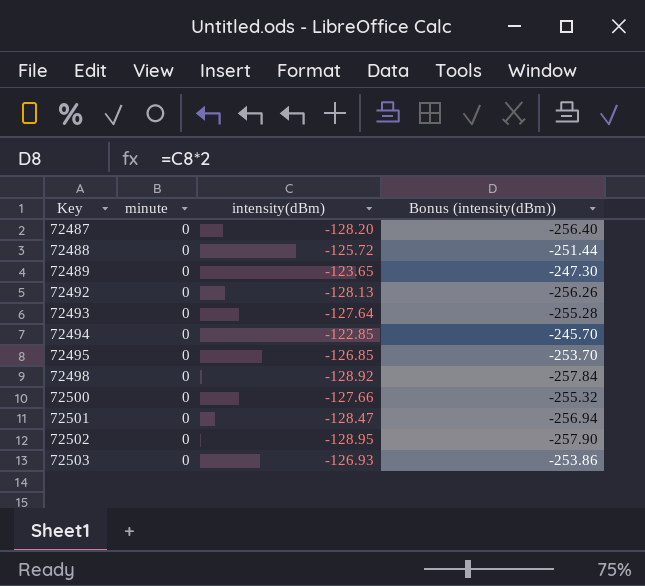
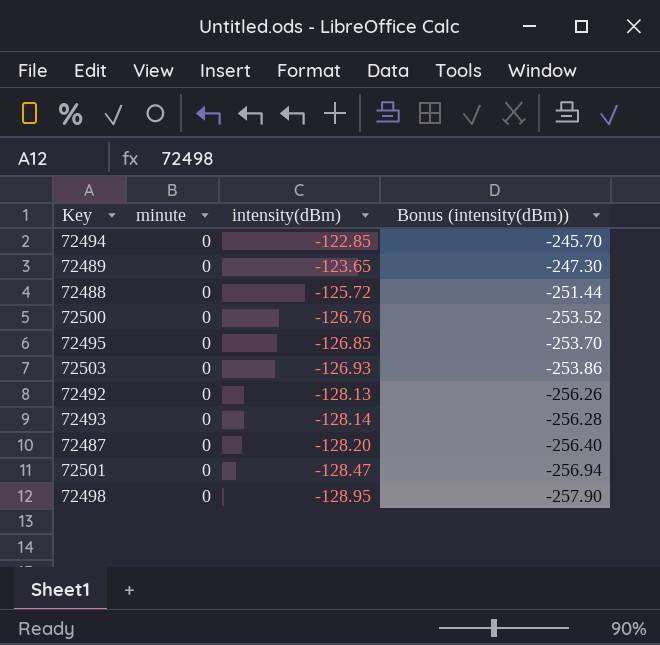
row order: Key ascending -> intensity(dBm) descending
row 72502: 0 | -128.95 | -257.90 -> none
72500 | intensity(dBm): -127.66 -> -126.76
72500 | Bonus (intensity(dBm)): -255.32 -> -253.52
72493 | intensity(dBm): -127.64 -> -128.14
72493 | Bonus (intensity(dBm)): -255.28 -> -256.28
72498 | intensity(dBm): -128.92 -> -128.95
72498 | Bonus (intensity(dBm)): -257.84 -> -257.90

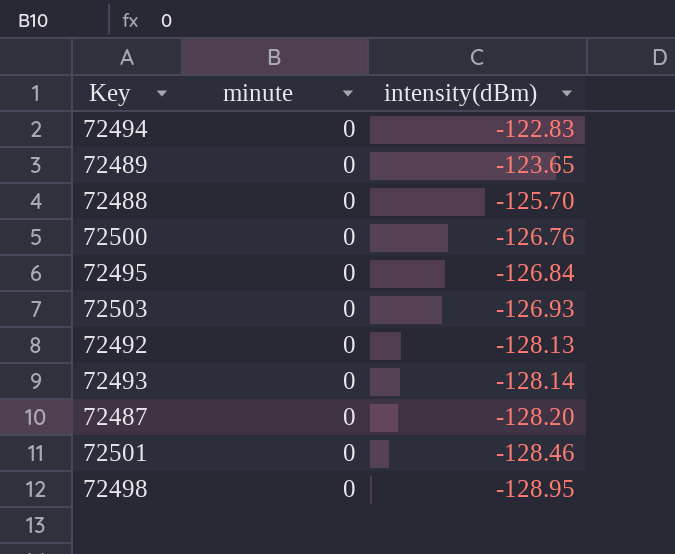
column Bonus (intensity(dBm)) | formula: [intensity(dBm)] * 2 -> none
72494 | intensity(dBm): -122.85 -> -122.83
72488 | intensity(dBm): -125.72 -> -125.70
72495 | intensity(dBm): -126.85 -> -126.84
72501 | intensity(dBm): -128.47 -> -128.46

